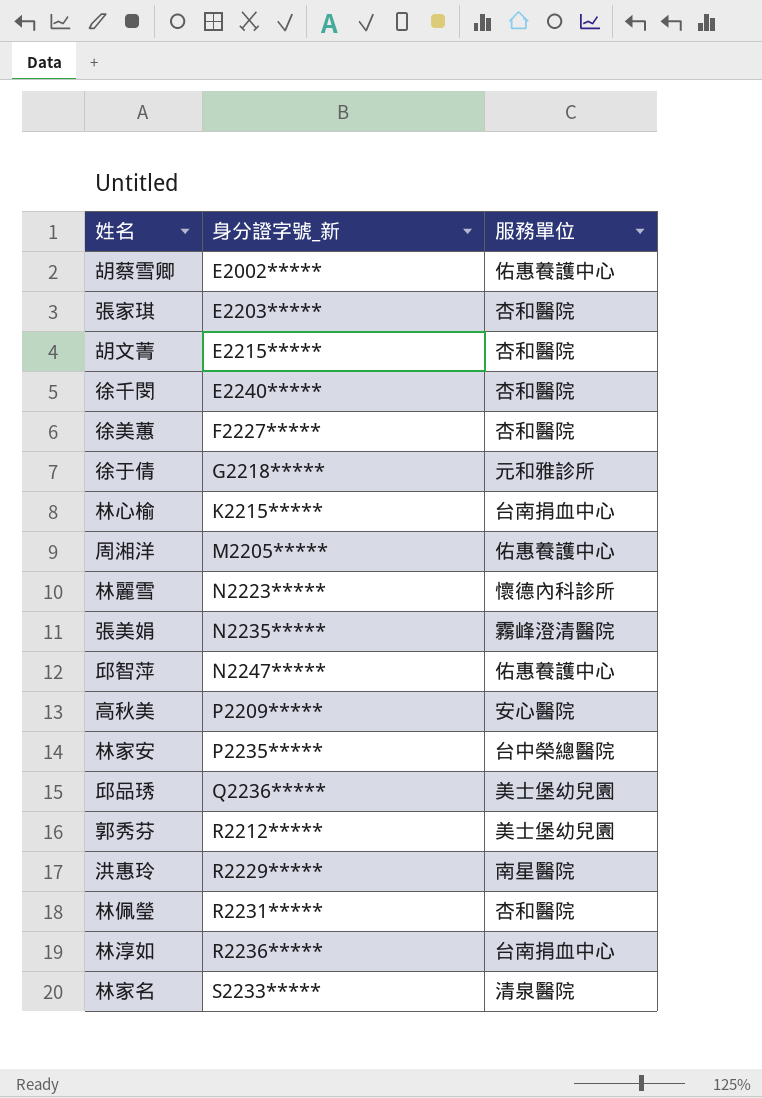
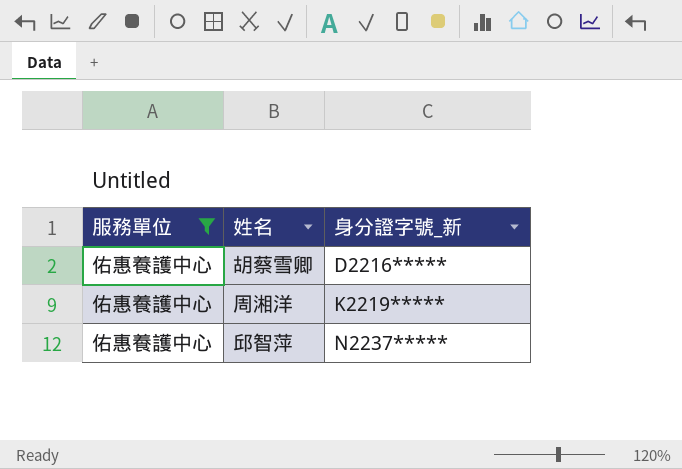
filter: none -> 服務單位 = 佑惠養護中心
column 服務單位 | position: 3 -> 1
胡蔡雪卿 | 身分證字號_新: E2002***** -> D2216*****
周湘洋 | 身分證字號_新: M2205***** -> K2219*****
邱智萍 | 身分證字號_新: N2247***** -> N2237*****

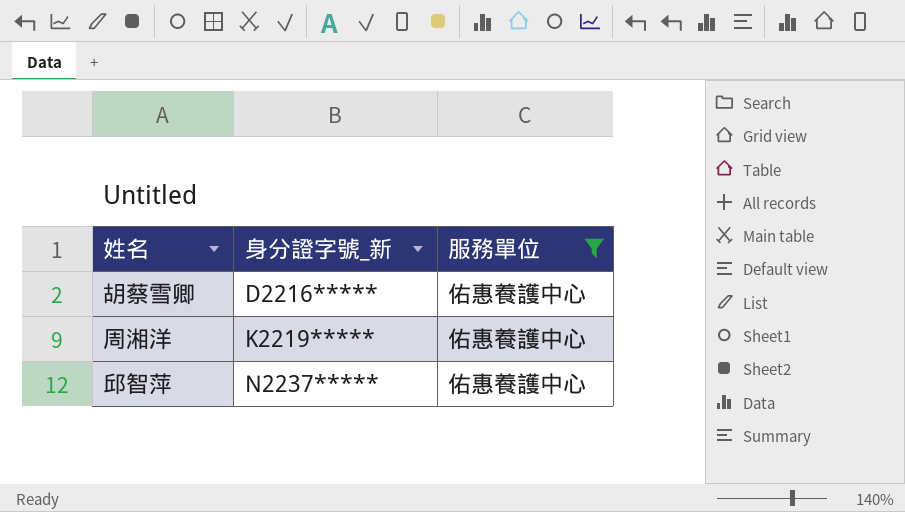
column 服務單位 | position: 1 -> 3

